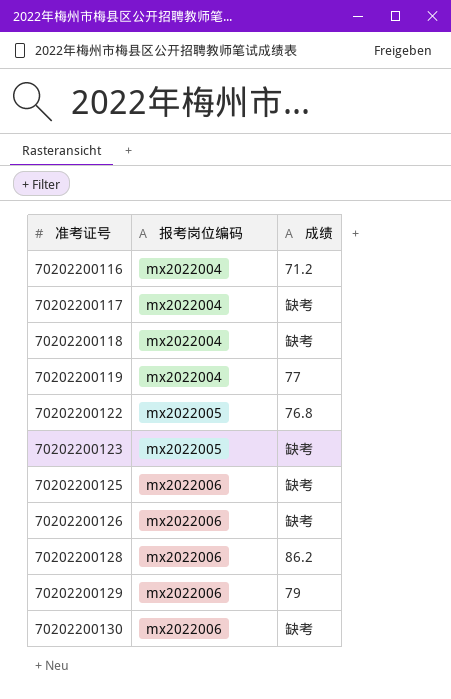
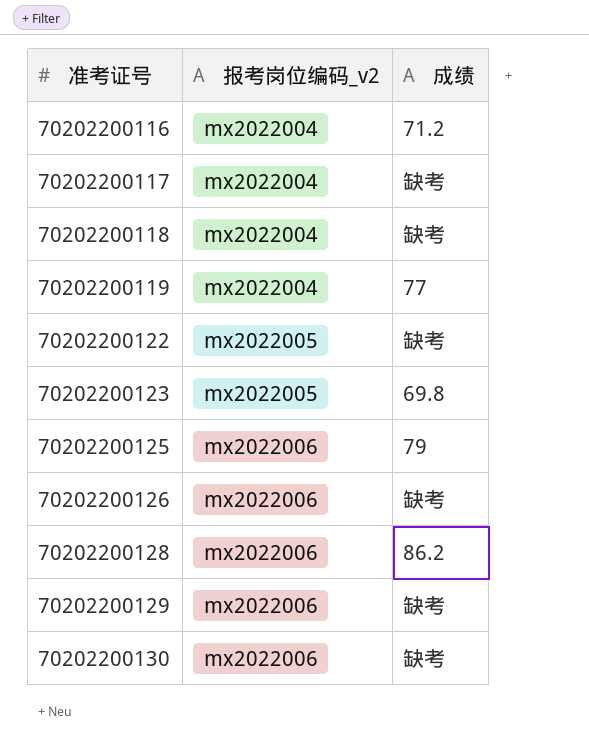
column name: 报考岗位编码 -> 报考岗位编码_v2
70202200122 | 成绩: 76.8 -> 缺考
70202200123 | 成绩: 缺考 -> 69.8
70202200125 | 成绩: 缺考 -> 79
70202200129 | 成绩: 79 -> 缺考

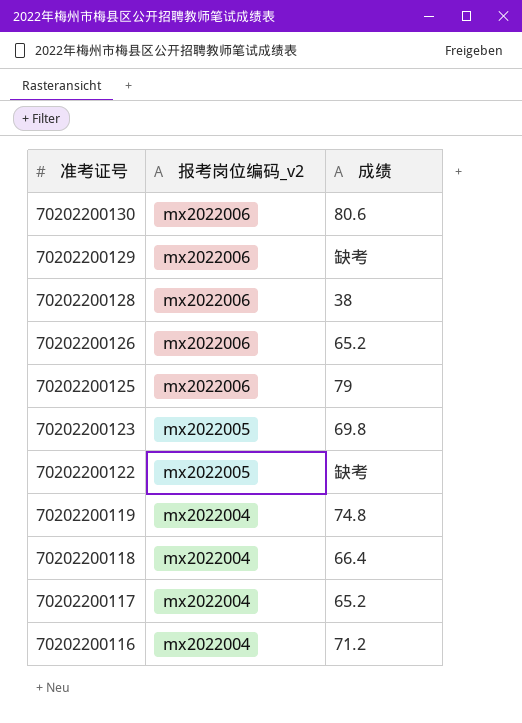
row order: 准考证号 ascending -> 准考证号 descending
70202200130 | 成绩: 缺考 -> 80.6
70202200128 | 成绩: 86.2 -> 38
70202200126 | 成绩: 缺考 -> 65.2
70202200119 | 成绩: 77 -> 74.8
70202200118 | 成绩: 缺考 -> 66.4
70202200117 | 成绩: 缺考 -> 65.2

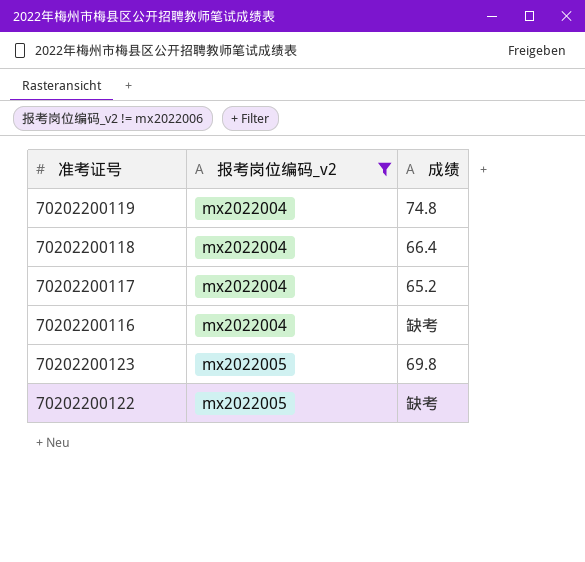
filter: none -> 报考岗位编码_v2 != mx2022006
row order: 准考证号 descending -> 报考岗位编码_v2 ascending
70202200116 | 成绩: 71.2 -> 缺考

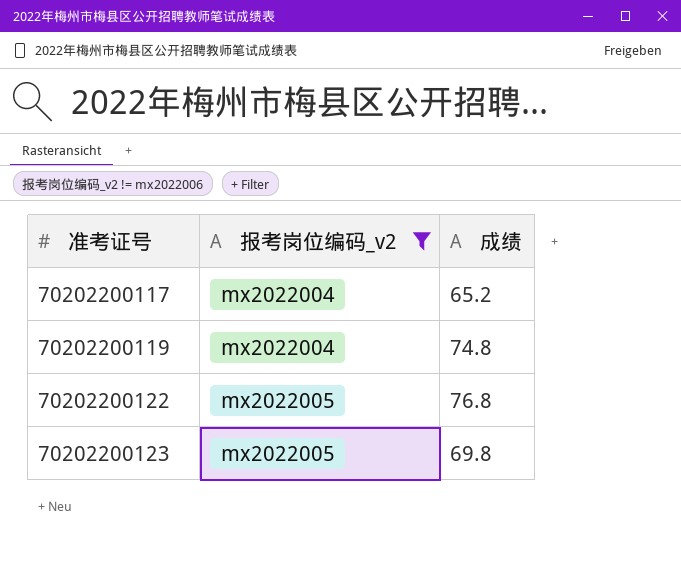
row order: 报考岗位编码_v2 ascending -> 准考证号 ascending
row 70202200118: mx2022004 | 66.4 -> none
row 70202200116: mx2022004 | 缺考 -> none
70202200122 | 成绩: 缺考 -> 76.8

